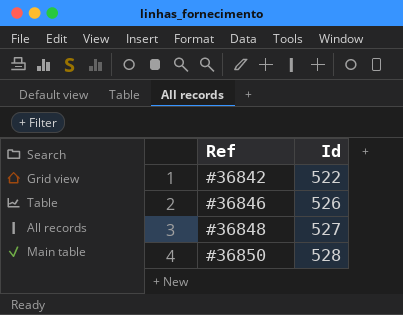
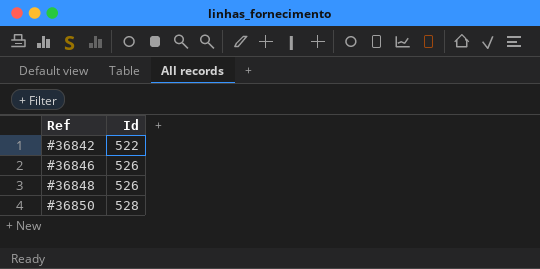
#36848 | Id: 527 -> 526

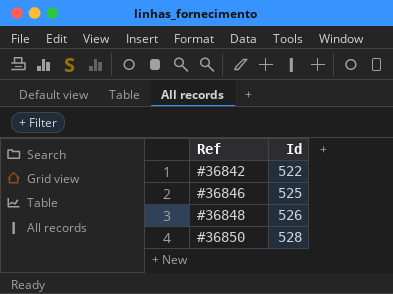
#36846 | Id: 526 -> 525

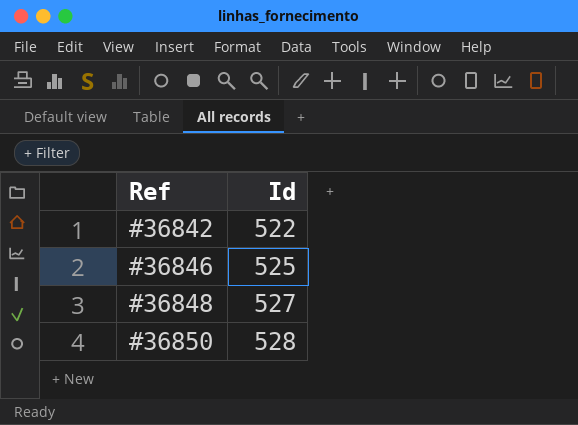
#36848 | Id: 526 -> 527

